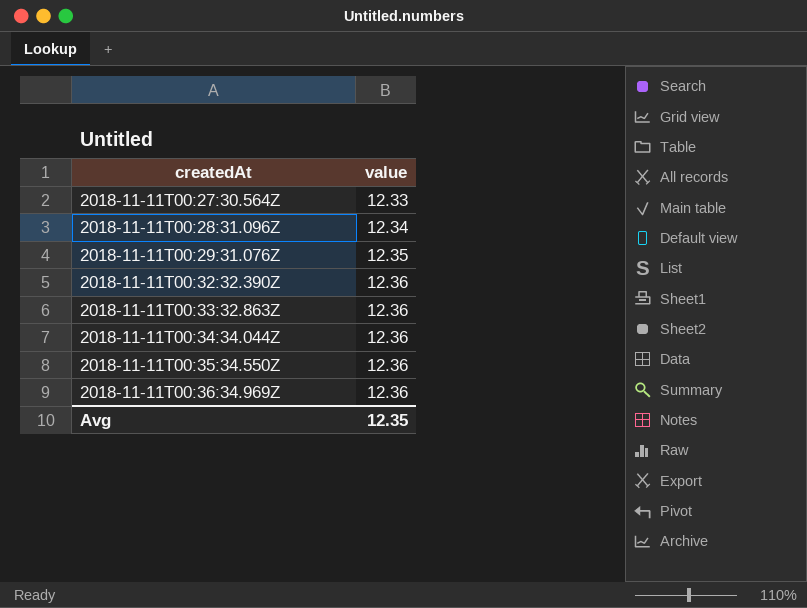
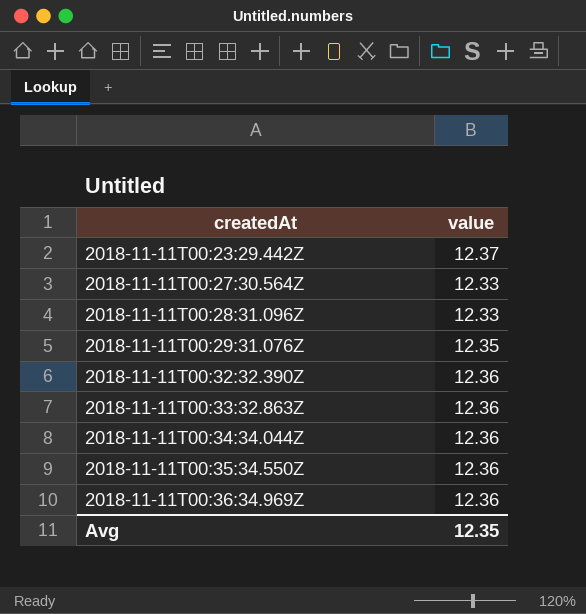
row 2018-11-11T00:23:29.442Z: none -> 12.37
2018-11-11T00:28:31.096Z | value: 12.34 -> 12.33

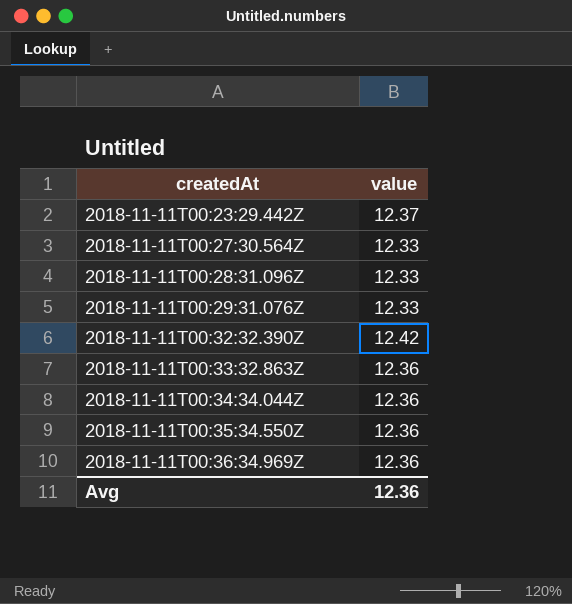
2018-11-11T00:29:31.076Z | value: 12.35 -> 12.33
2018-11-11T00:32:32.390Z | value: 12.36 -> 12.42
Avg | value: 12.35 -> 12.36

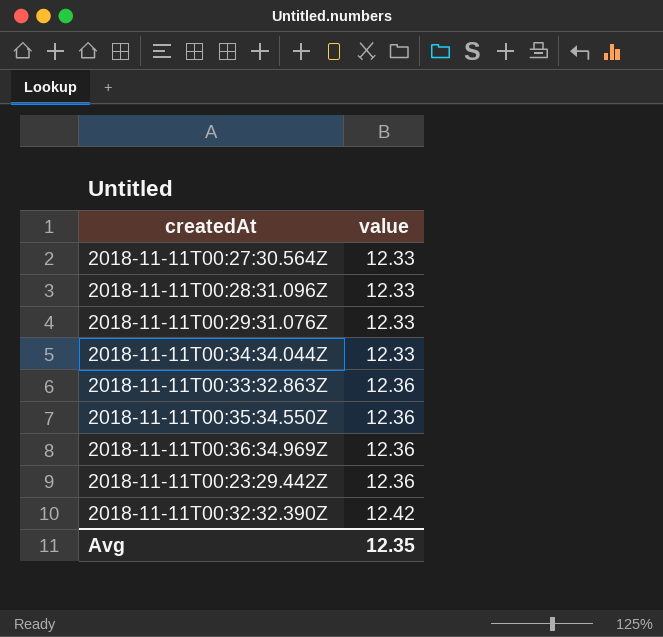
row order: createdAt ascending -> value ascending
2018-11-11T00:34:34.044Z | value: 12.36 -> 12.33
2018-11-11T00:23:29.442Z | value: 12.37 -> 12.36
Avg | value: 12.36 -> 12.35

